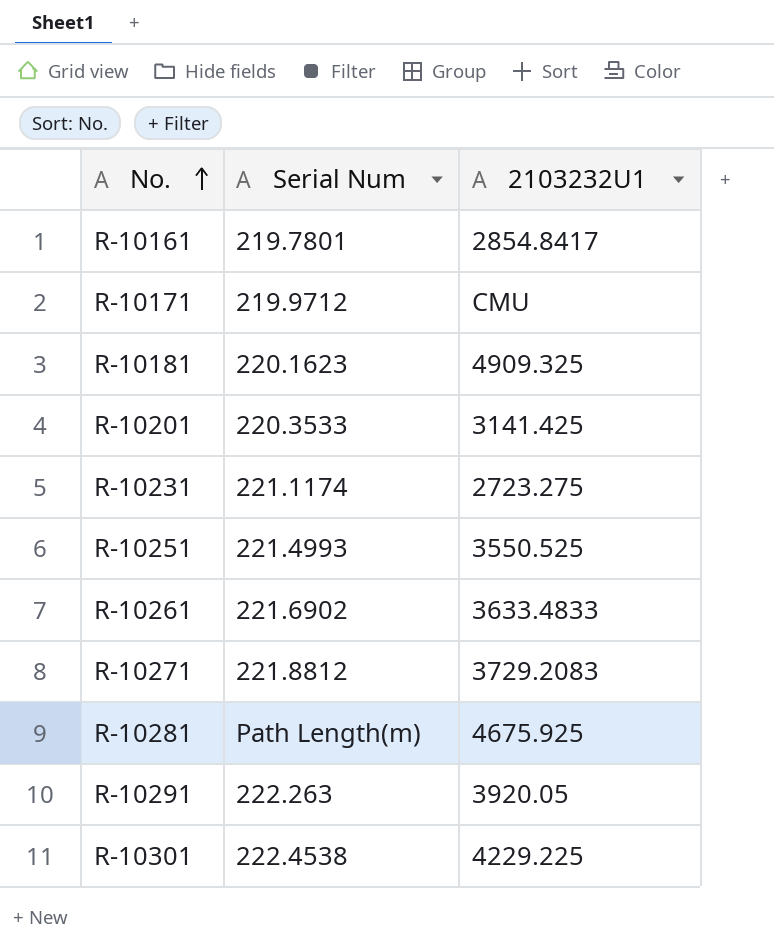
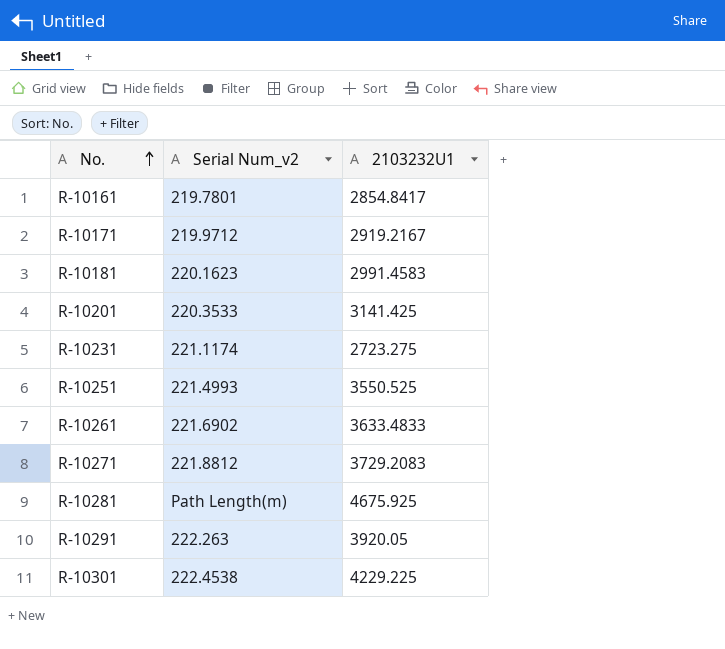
column name: Serial Num -> Serial Num_v2
R-10171 | 2103232U1: CMU -> 2919.2167
R-10181 | 2103232U1: 4909.325 -> 2991.4583

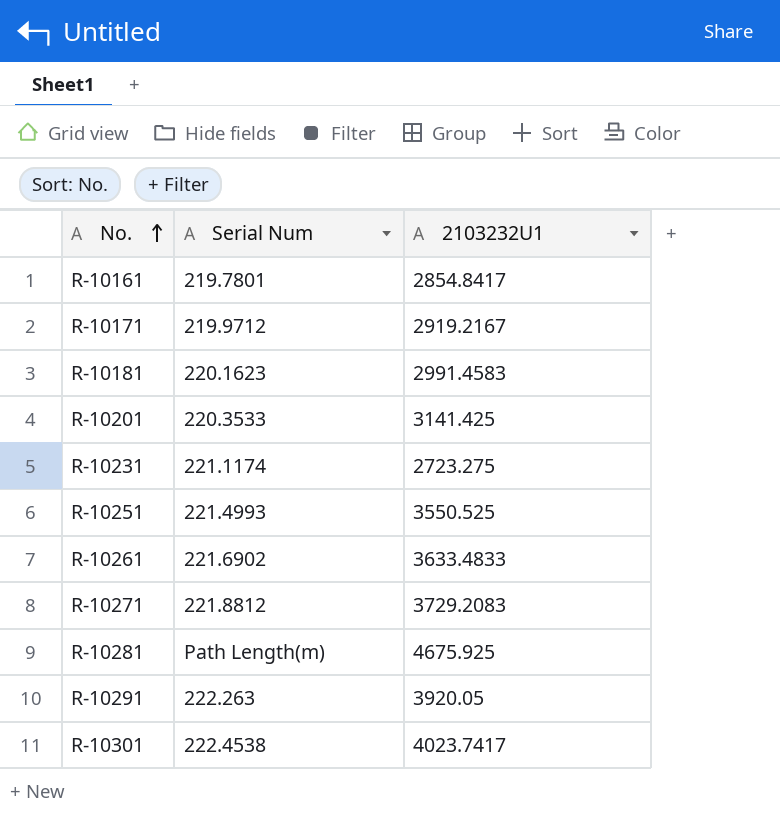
column name: Serial Num_v2 -> Serial Num
R-10301 | 2103232U1: 4229.225 -> 4023.7417

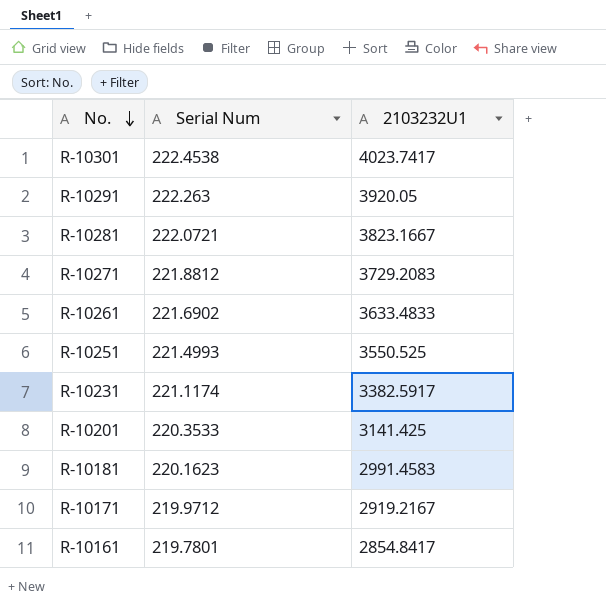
row order: No. ascending -> No. descending
R-10281 | Serial Num: Path Length(m) -> 222.0721
R-10281 | 2103232U1: 4675.925 -> 3823.1667
R-10231 | 2103232U1: 2723.275 -> 3382.5917

